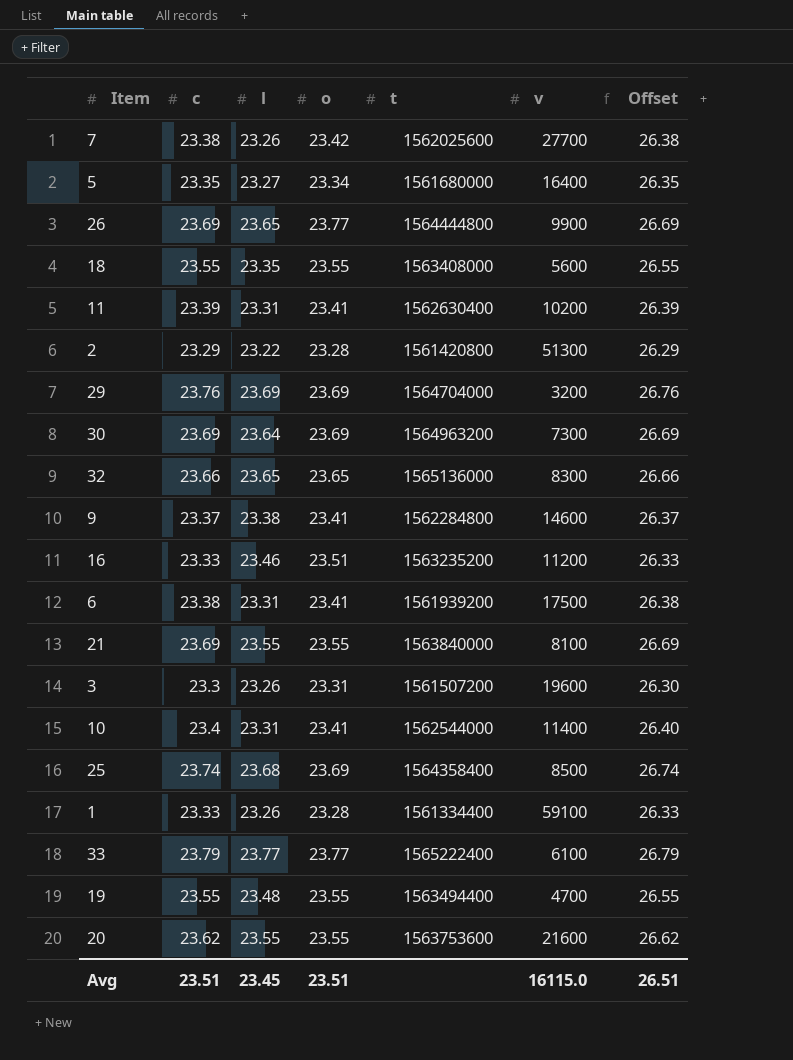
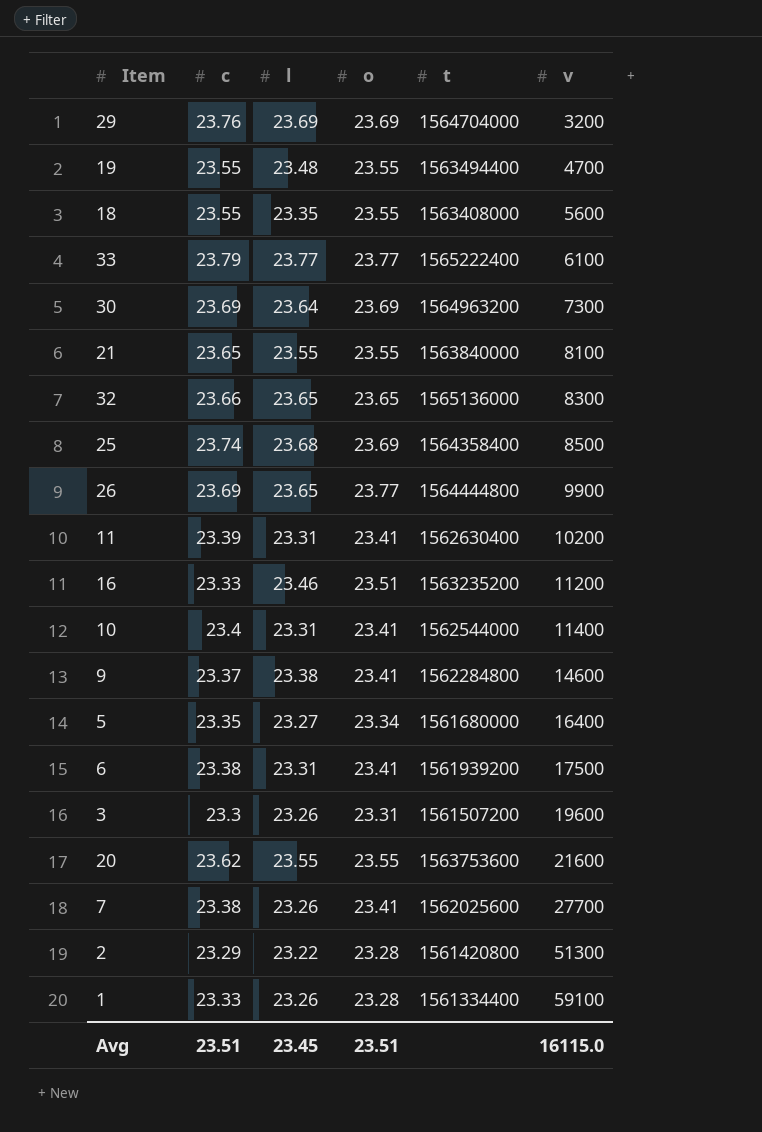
row order: none -> v ascending
column Offset | formula: [c] + 3 -> none
21 | c: 23.69 -> 23.65
7 | o: 23.42 -> 23.41

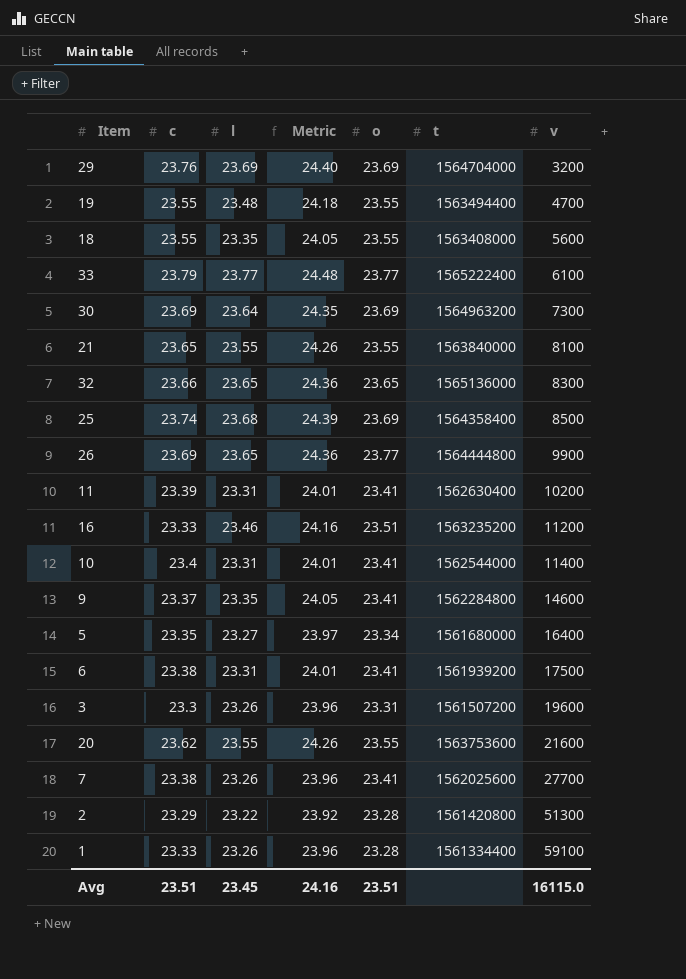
column Metric | formula: none -> [l] * 1.03
9 | l: 23.38 -> 23.35

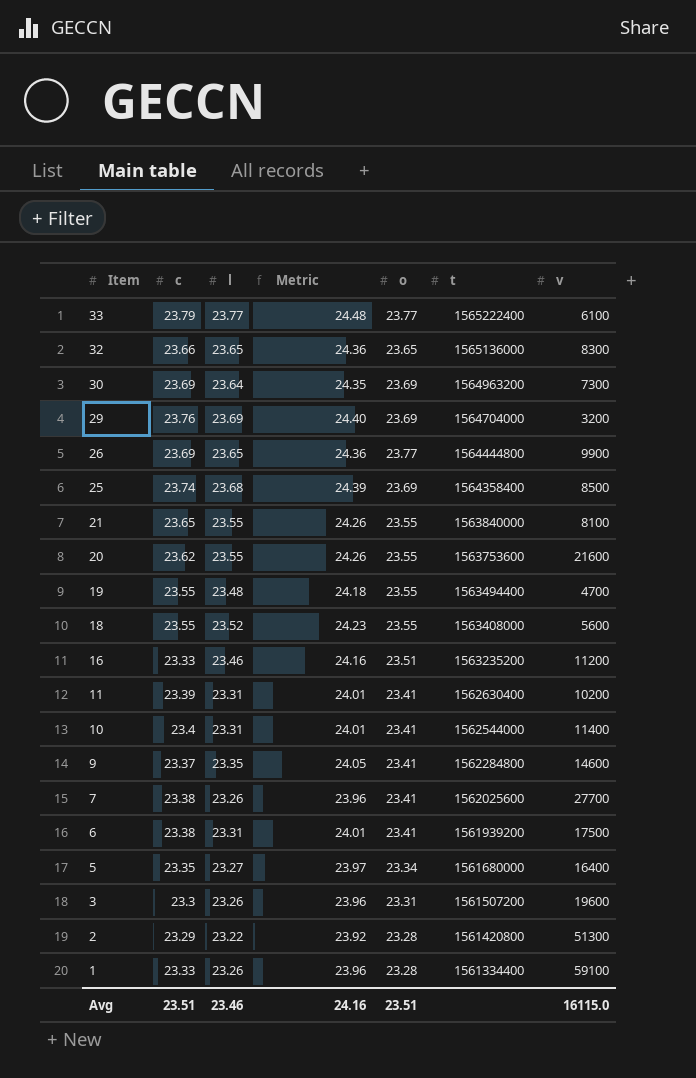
row order: v ascending -> Item descending
18 | l: 23.35 -> 23.52
18 | Metric: 24.05 -> 24.23
Avg | l: 23.45 -> 23.46

